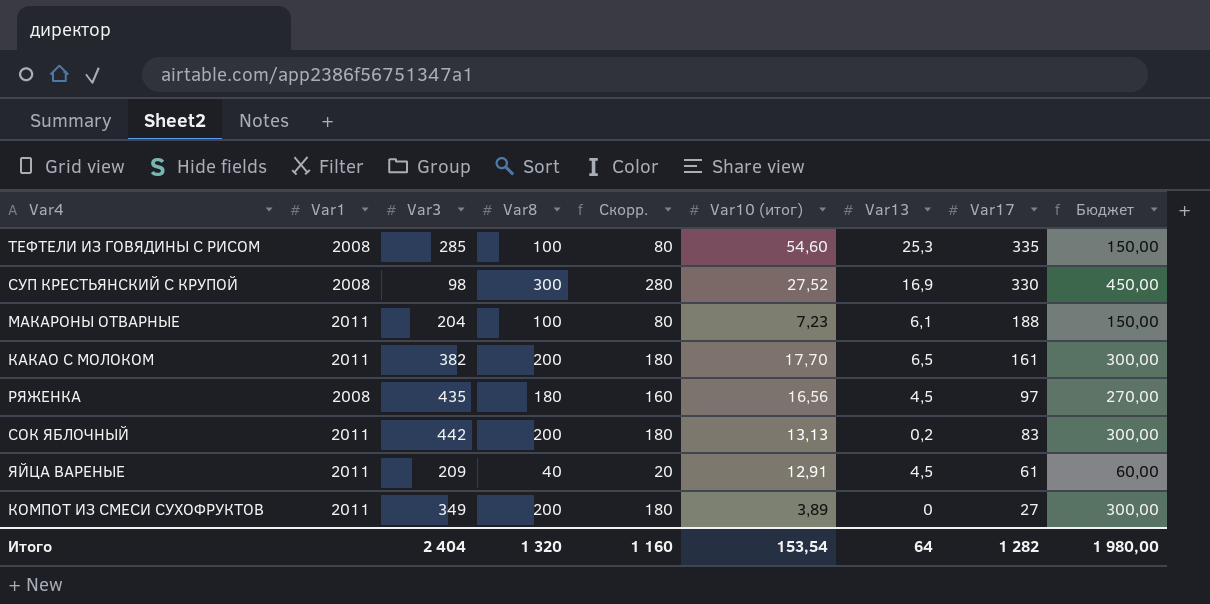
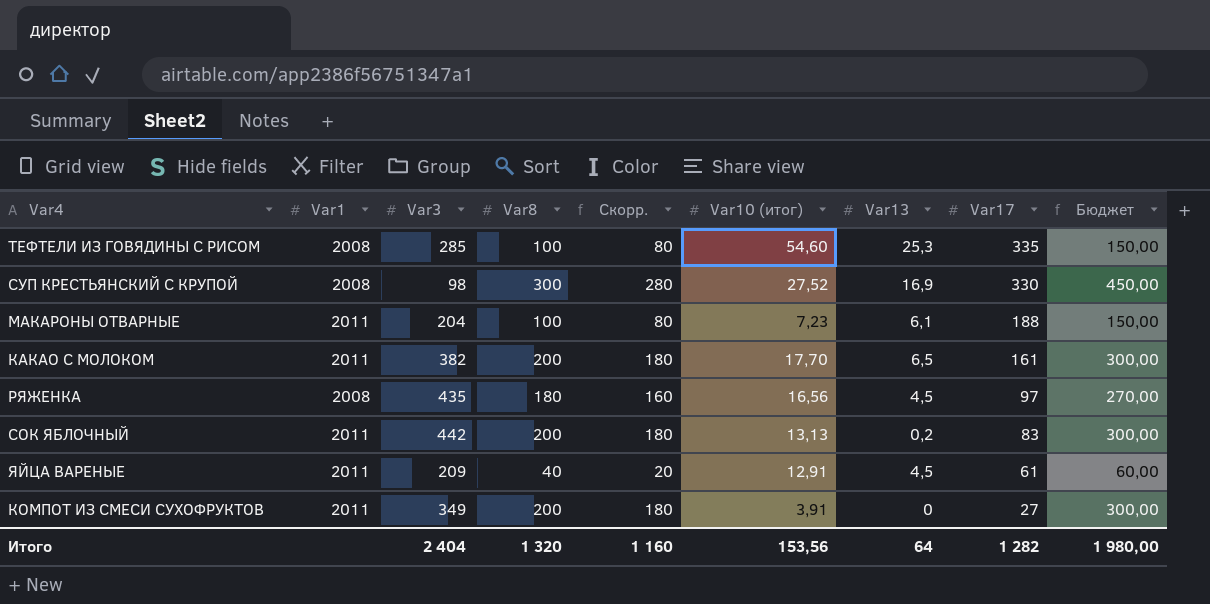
КОМПОТ ИЗ СМЕСИ СУХОФРУКТОВ | Var10 (итог): 3,89 -> 3,91
Итого | Var10 (итог): 153,54 -> 153,56

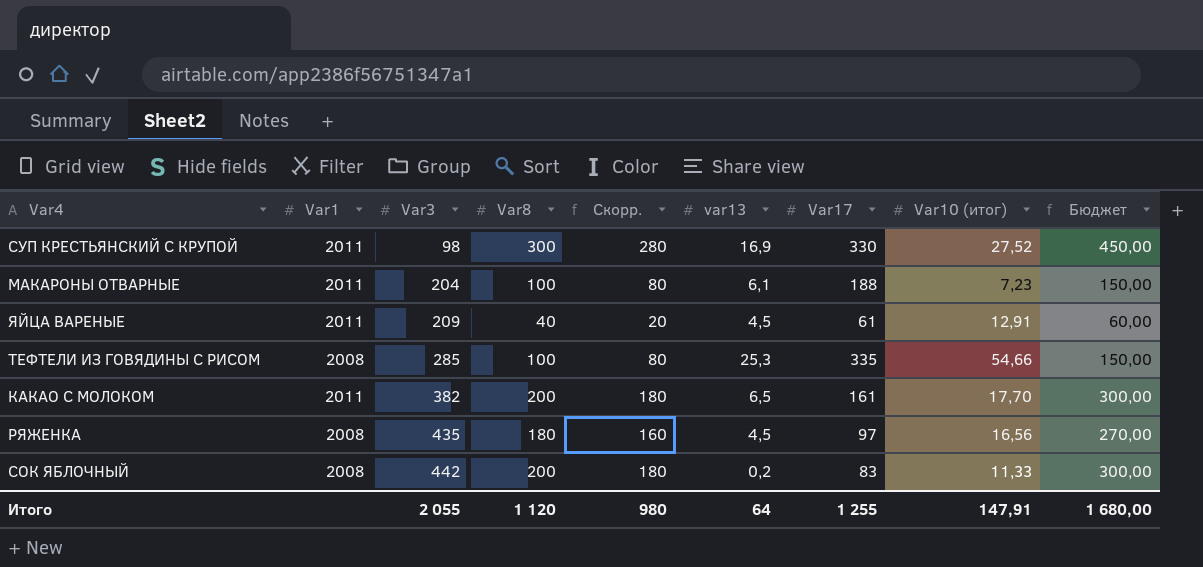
row order: Var17 descending -> Var3 ascending
column name: Var13 -> var13
column Var10 (итог) | position: 6 -> 8
row КОМПОТ ИЗ СМЕСИ СУХОФРУКТОВ: 2011 | 349 | 200 | 180 | 3,91 | 0 | 27 | 300,00 -> none
СУП КРЕСТЬЯНСКИЙ С КРУПОЙ | Var1: 2008 -> 2011
ТЕФТЕЛИ ИЗ ГОВЯДИНЫ С РИСОМ | Var10 (итог): 54,60 -> 54,66
СОК ЯБЛОЧНЫЙ | Var1: 2011 -> 2008
СОК ЯБЛОЧНЫЙ | Var10 (итог): 13,13 -> 11,33
Итого | Var3: 2 404 -> 2 055
Итого | Var8: 1 320 -> 1 120
Итого | Скорр.: 1 160 -> 980
Итого | Var17: 1 282 -> 1 255
Итого | Var10 (итог): 153,56 -> 147,91
Итого | Бюджет: 1 980,00 -> 1 680,00

